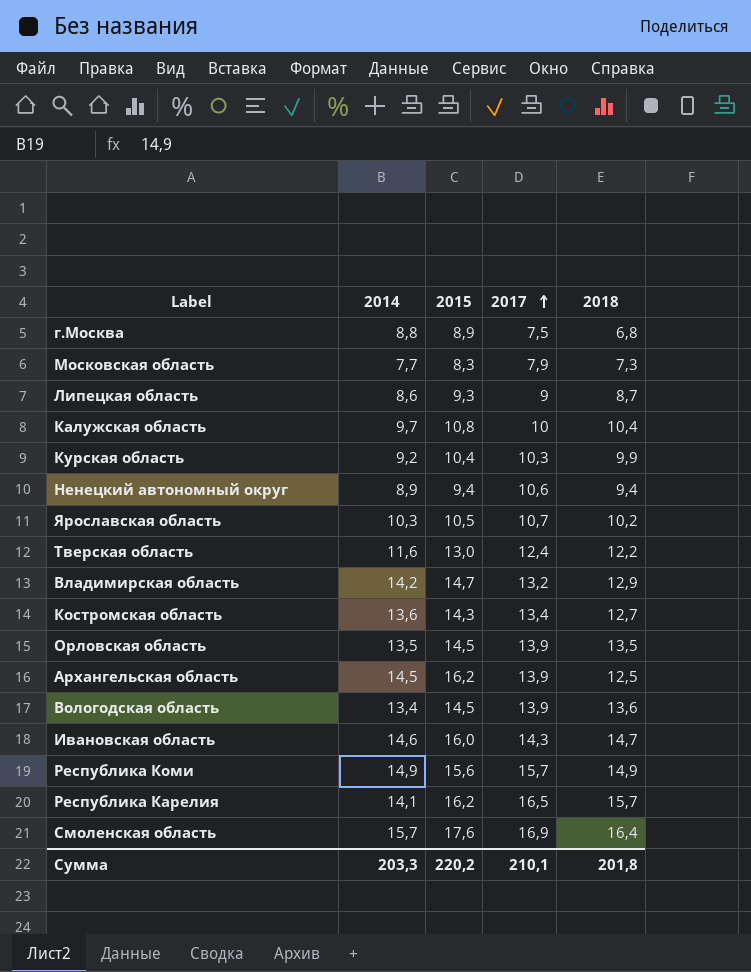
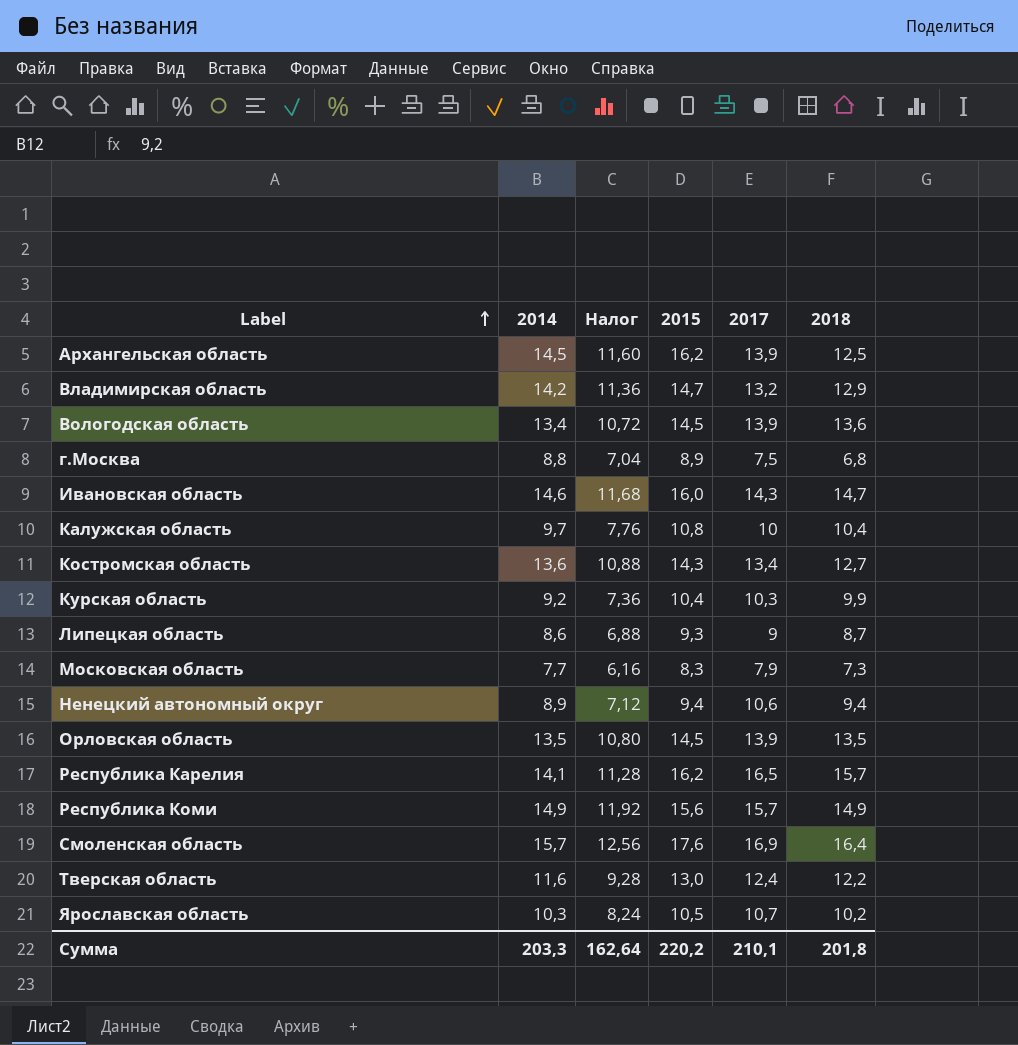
row order: 2017 ascending -> Label ascending
column Налог | formula: none -> [2014] * 0,8

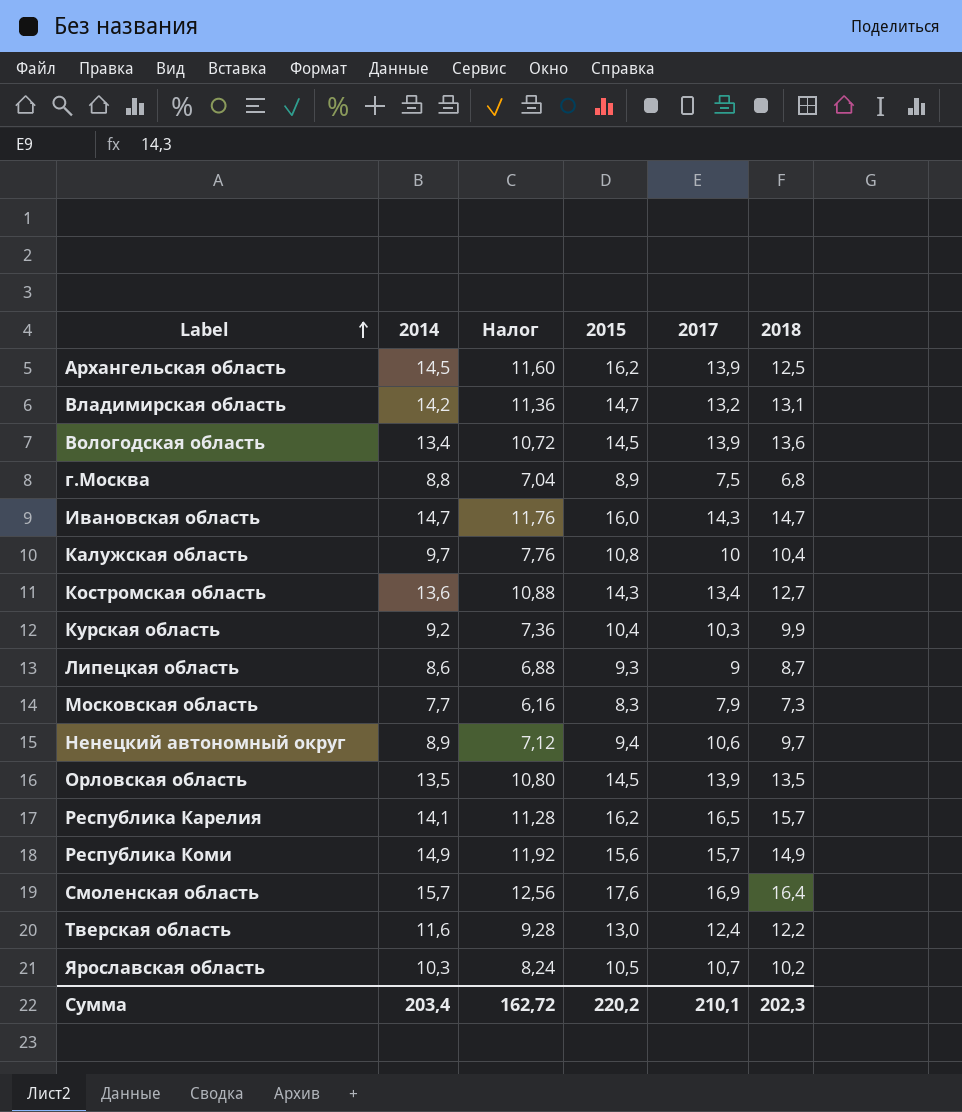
Владимирская область | 2018: 12,9 -> 13,1
Ивановская область | 2014: 14,6 -> 14,7
Ивановская область | Налог: 11,68 -> 11,76
Ненецкий автономный округ | 2018: 9,4 -> 9,7
Сумма | 2014: 203,3 -> 203,4
Сумма | Налог: 162,64 -> 162,72
Сумма | 2018: 201,8 -> 202,3

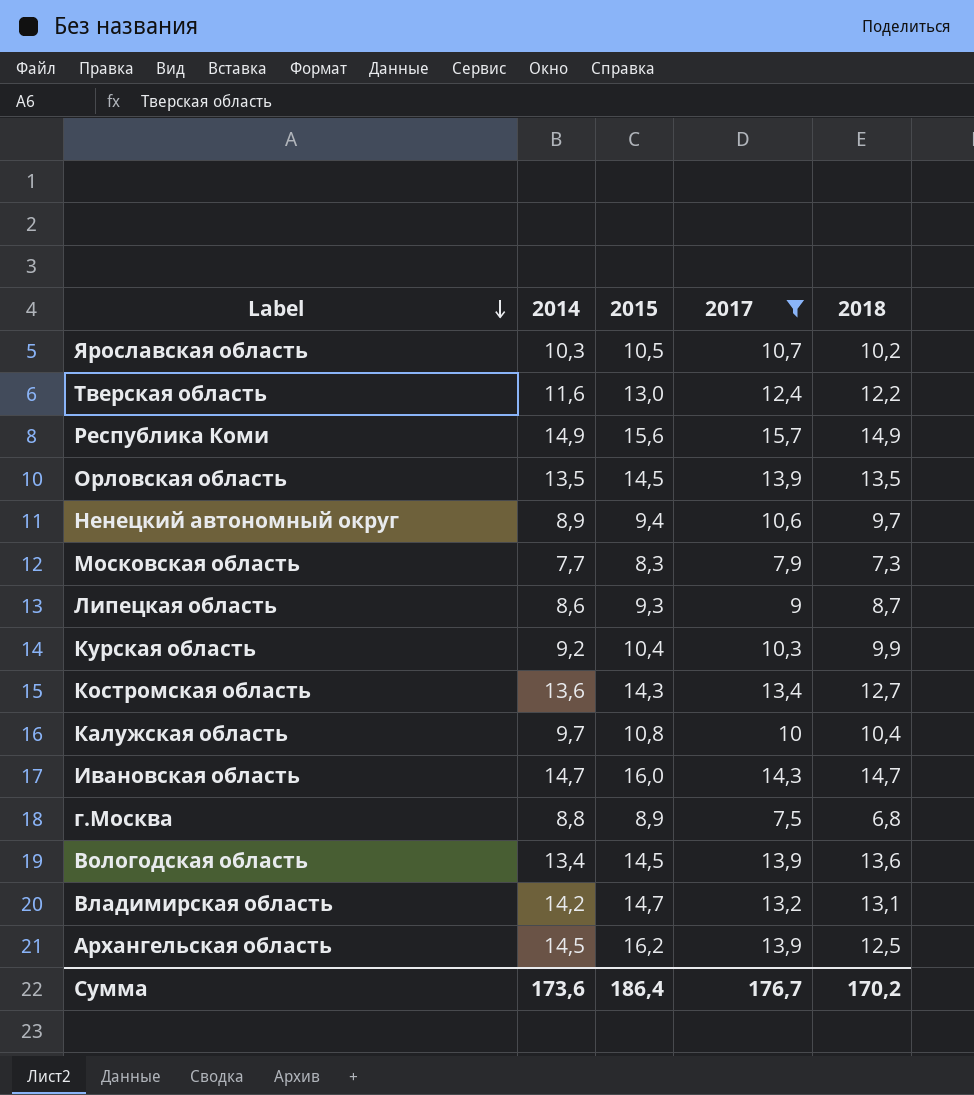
filter: none -> 2017 <= 15,7
row order: Label ascending -> Label descending
column Налог | formula: [2014] * 0,8 -> none
Сумма | 2014: 203,4 -> 173,6
Сумма | 2015: 220,2 -> 186,4
Сумма | 2017: 210,1 -> 176,7
Сумма | 2018: 202,3 -> 170,2

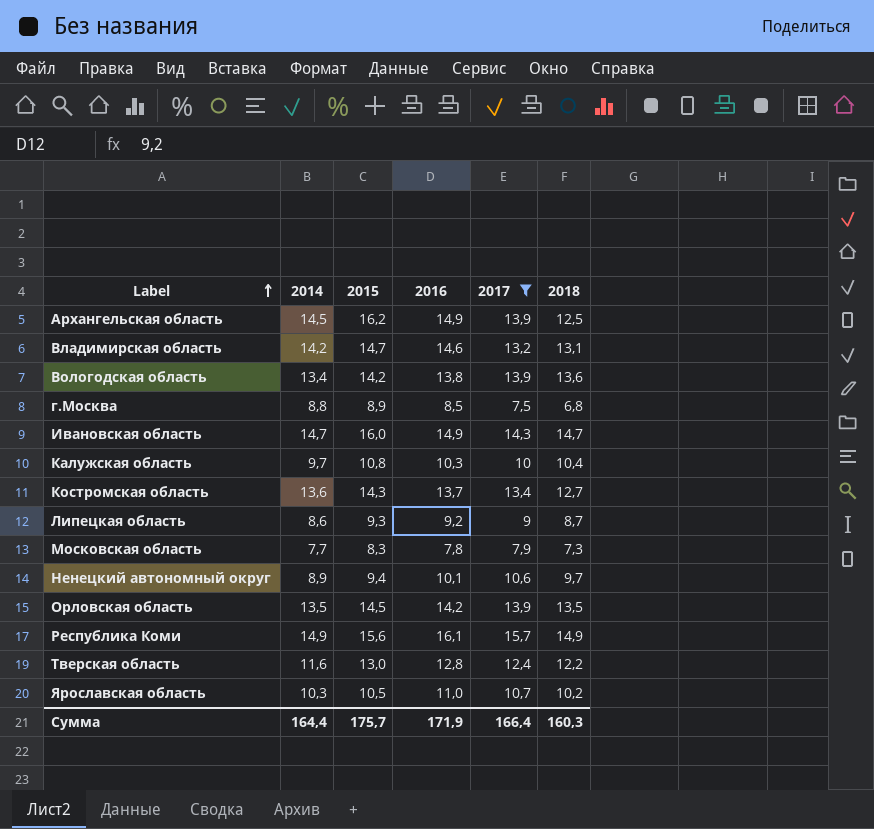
row order: Label descending -> Label ascending
column 2016 | position: none -> 4
row Курская область: 9,2 | 10,4 | 10,3 | 9,9 -> none
Вологодская область | 2015: 14,5 -> 14,2
Сумма | 2014: 173,6 -> 164,4
Сумма | 2015: 186,4 -> 175,7
Сумма | 2017: 176,7 -> 166,4
Сумма | 2018: 170,2 -> 160,3

